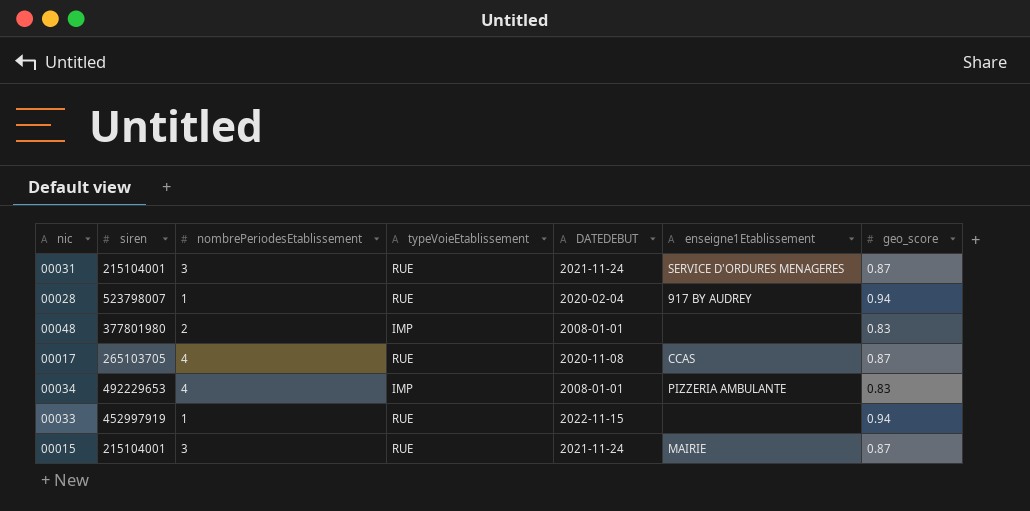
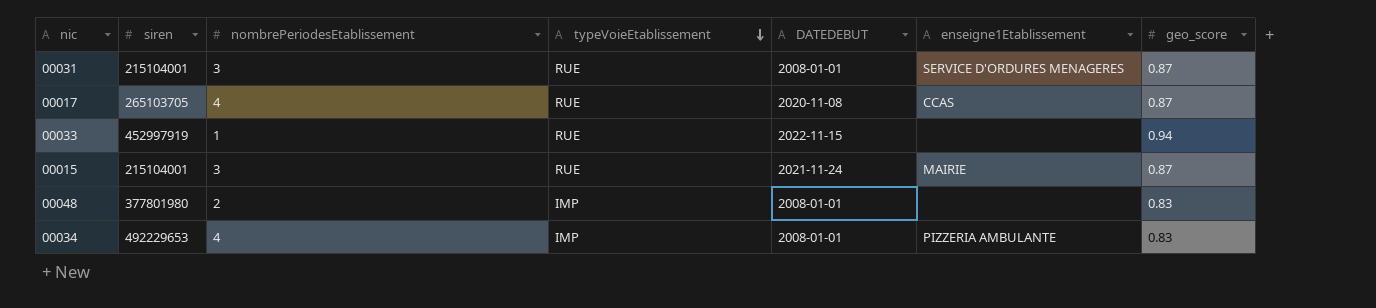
row order: none -> typeVoieEtablissement descending
row 00028: 523798007 | 1 | RUE | 2020-02-04 | 917 BY AUDREY | 0.94 -> none
00031 | DATEDEBUT: 2021-11-24 -> 2008-01-01

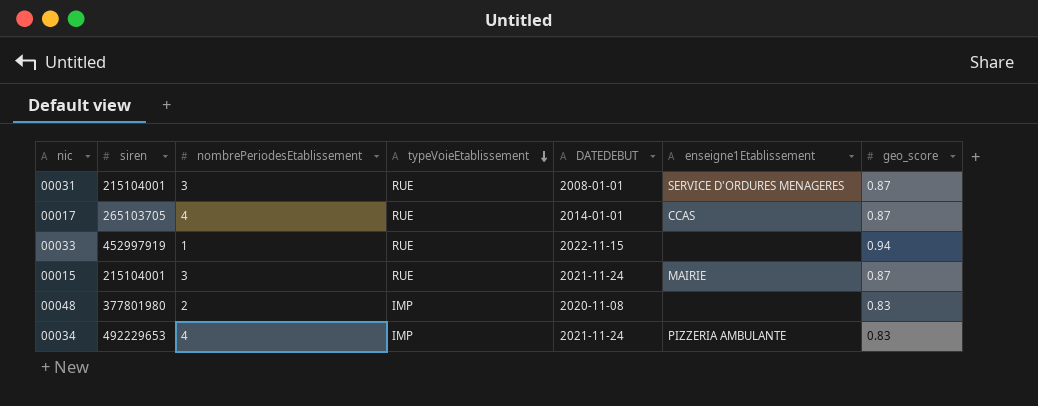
00017 | DATEDEBUT: 2020-11-08 -> 2014-01-01
00048 | DATEDEBUT: 2008-01-01 -> 2020-11-08
00034 | DATEDEBUT: 2008-01-01 -> 2021-11-24

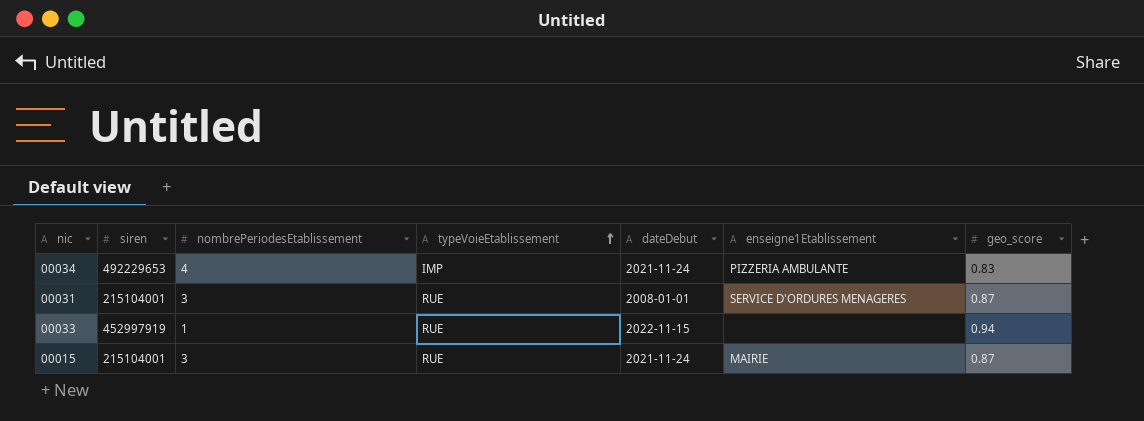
row order: typeVoieEtablissement descending -> typeVoieEtablissement ascending
column name: DATEDEBUT -> dateDebut
row 00017: 265103705 | 4 | RUE | 2014-01-01 | CCAS | 0.87 -> none
row 00048: 377801980 | 2 | IMP | 2020-11-08 | none | 0.83 -> none

